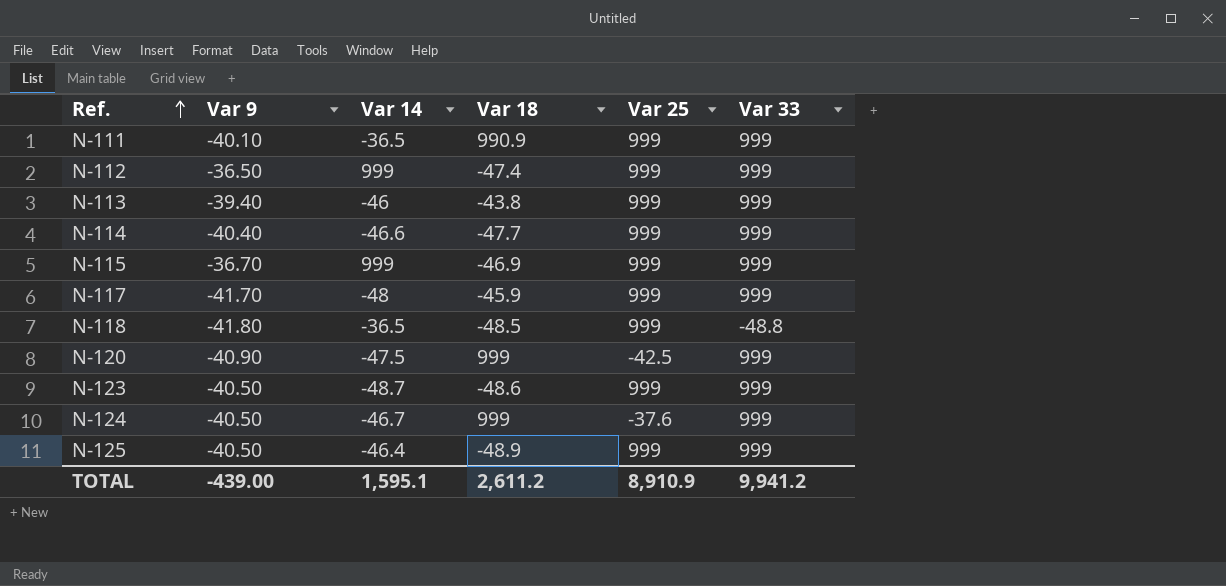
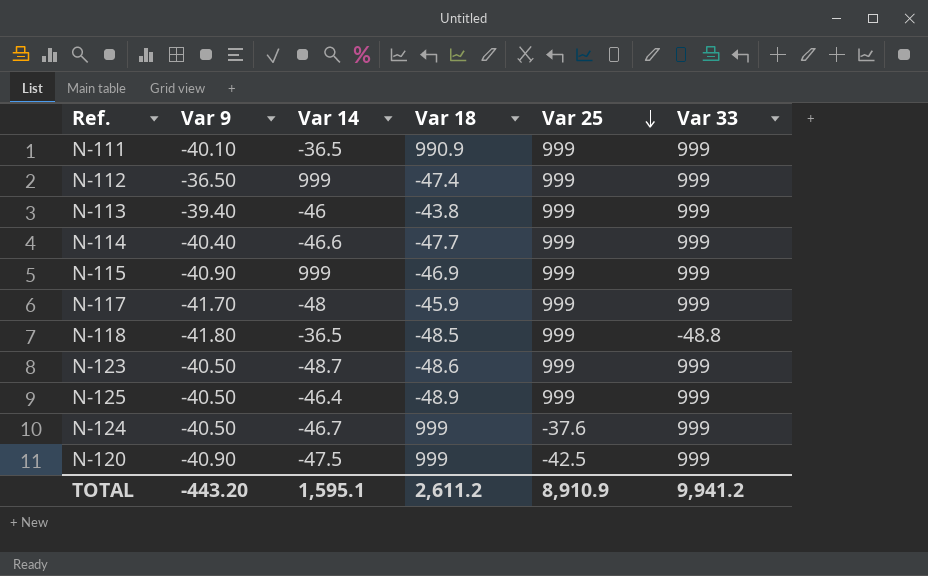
row order: Ref. ascending -> Var 25 descending
N-115 | Var 9: -36.70 -> -40.90
TOTAL | Var 9: -439.00 -> -443.20

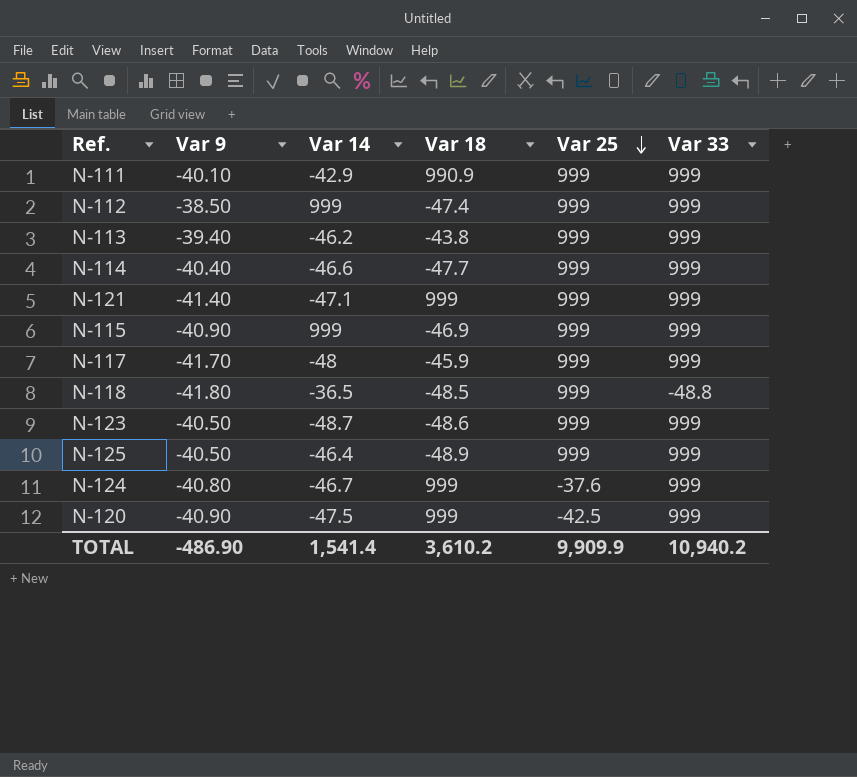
N-111 | Var 14: -36.5 -> -42.9
N-112 | Var 9: -36.50 -> -38.50
N-113 | Var 14: -46 -> -46.2
row N-121: none -> -41.40 | -47.1 | 999 | 999 | 999
N-124 | Var 9: -40.50 -> -40.80
TOTAL | Var 9: -443.20 -> -486.90
TOTAL | Var 14: 1,595.1 -> 1,541.4
TOTAL | Var 18: 2,611.2 -> 3,610.2
TOTAL | Var 25: 8,910.9 -> 9,909.9
TOTAL | Var 33: 9,941.2 -> 10,940.2

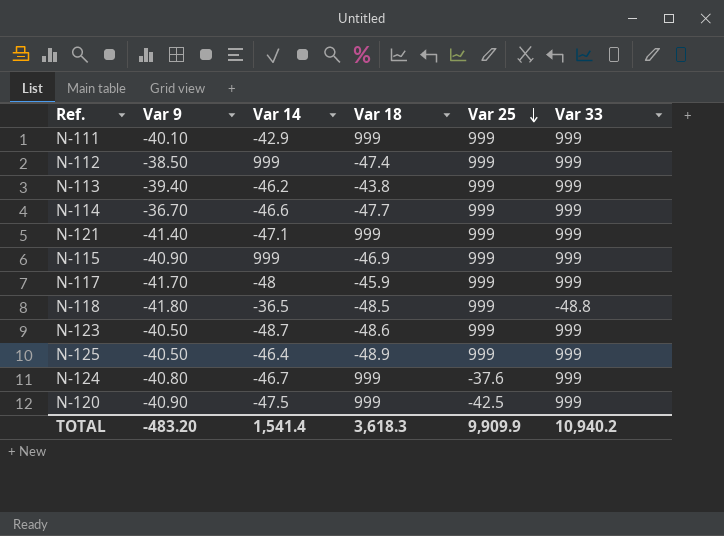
N-111 | Var 18: 990.9 -> 999
N-114 | Var 9: -40.40 -> -36.70
TOTAL | Var 9: -486.90 -> -483.20
TOTAL | Var 18: 3,610.2 -> 3,618.3

